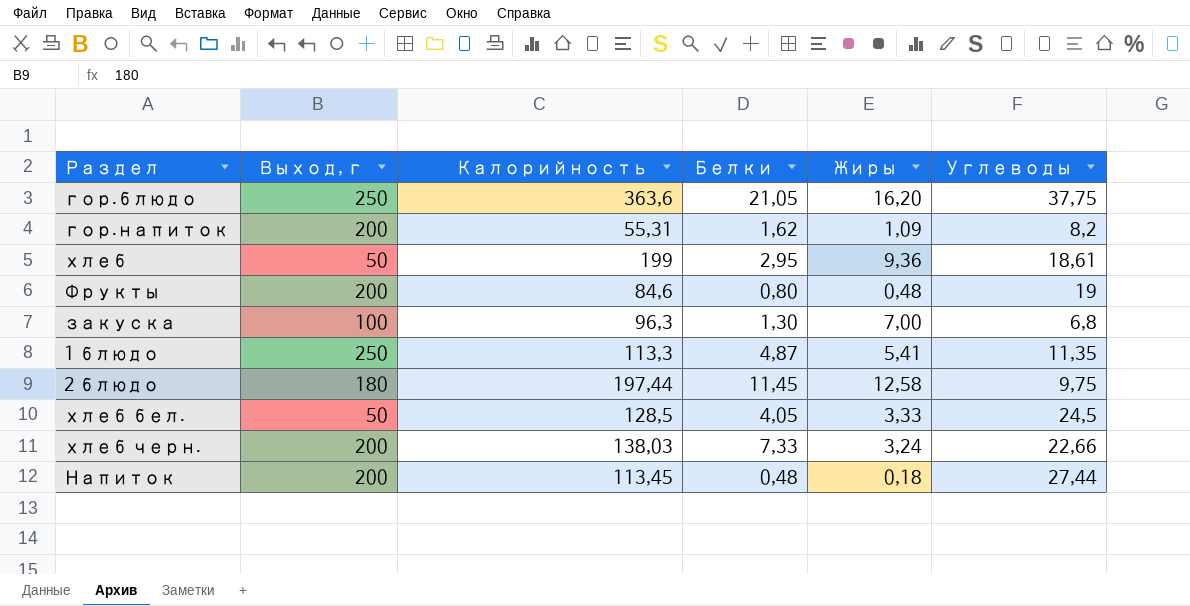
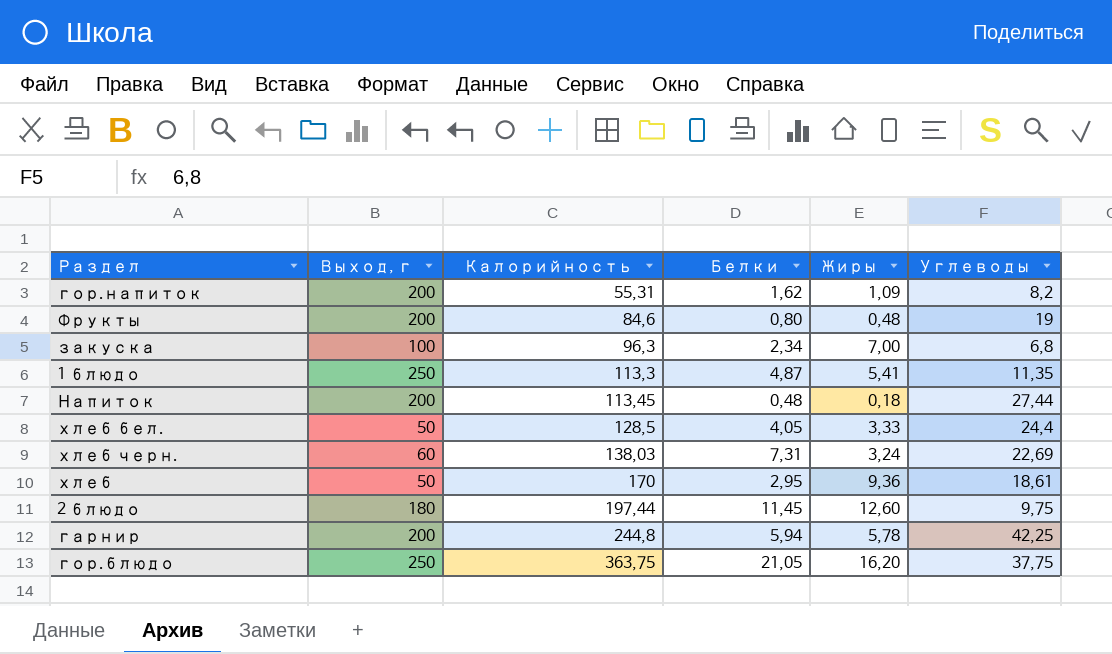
row order: none -> Калорийность ascending
закуска | Белки: 1,30 -> 2,34
хлеб бел. | Углеводы: 24,5 -> 24,4
хлеб черн. | Выход, г: 200 -> 60
хлеб черн. | Белки: 7,33 -> 7,31
хлеб черн. | Углеводы: 22,66 -> 22,69
хлеб | Калорийность: 199 -> 170
2 блюдо | Жиры: 12,58 -> 12,60
row гарнир: none -> 200 | 244,8 | 5,94 | 5,78 | 42,25
гор.блюдо | Калорийность: 363,6 -> 363,75

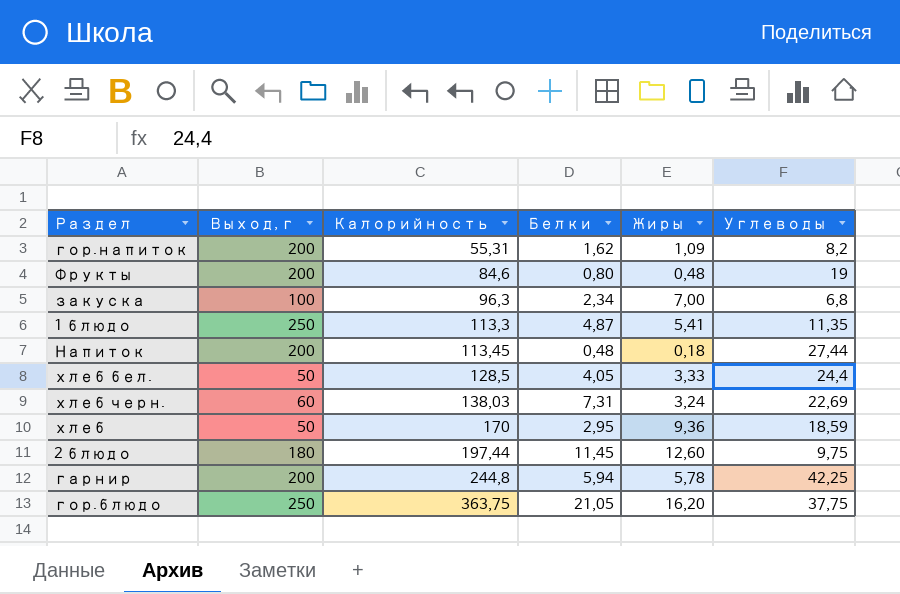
хлеб | Углеводы: 18,61 -> 18,59

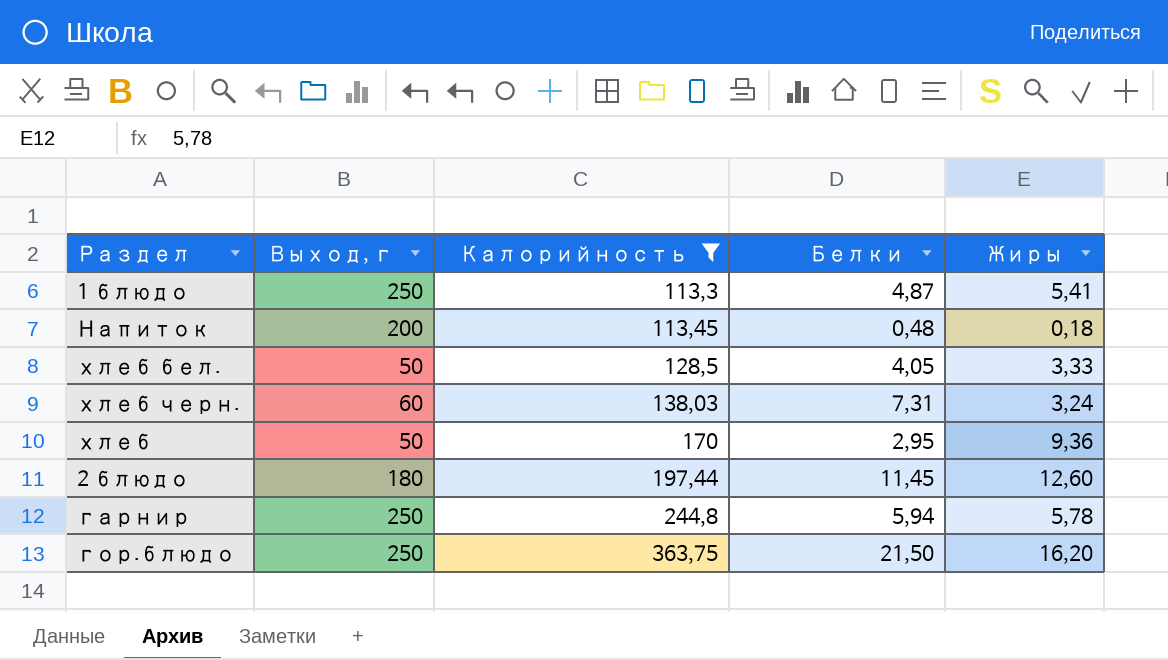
filter: none -> Калорийность >= 113,3
column Углеводы | position: 6 -> none
гарнир | Выход, г: 200 -> 250
гор.блюдо | Белки: 21,05 -> 21,50

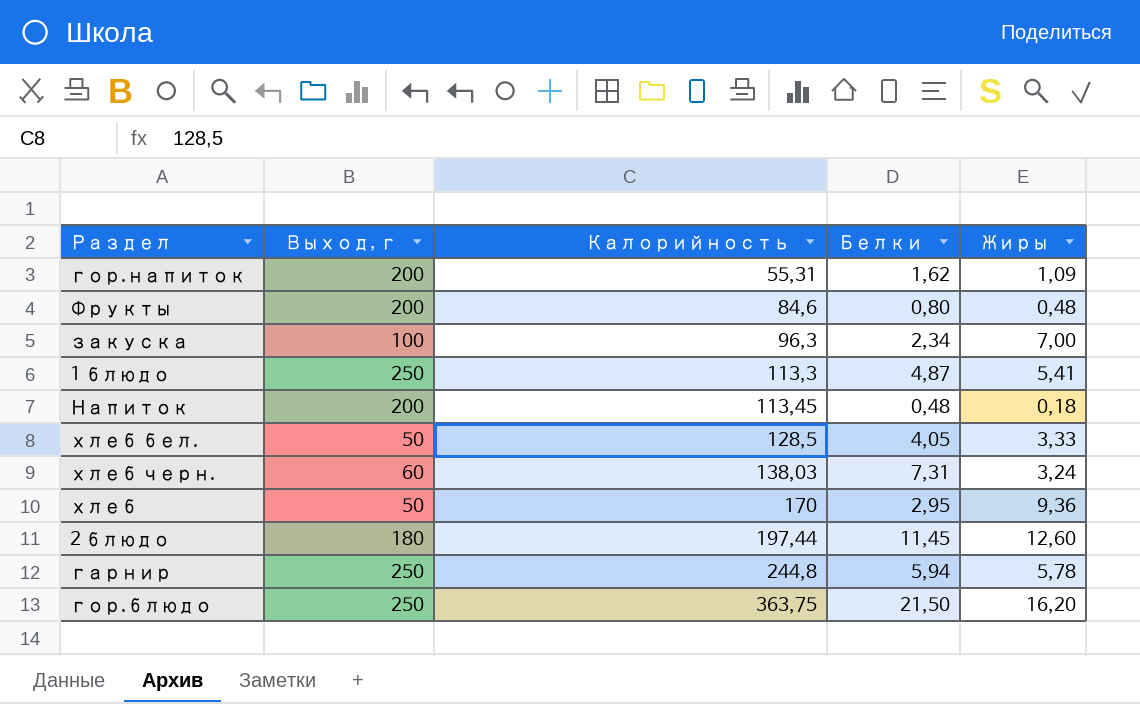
filter: Калорийность >= 113,3 -> none

